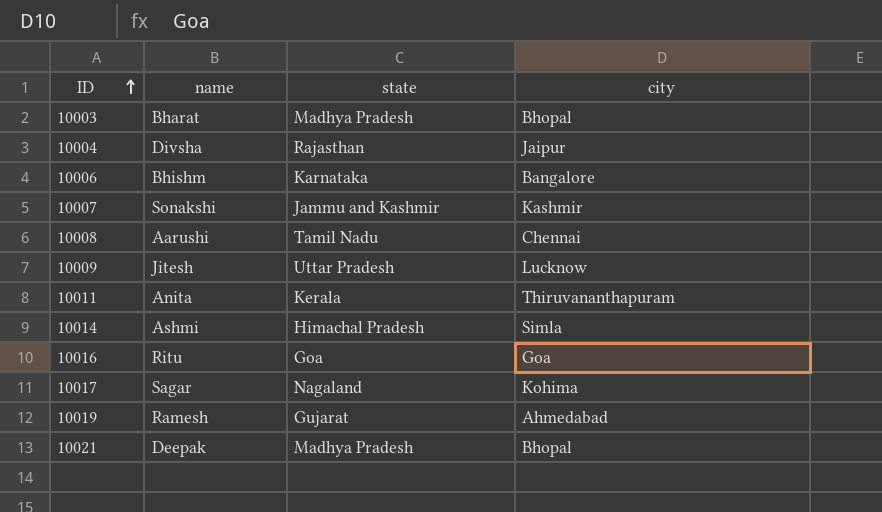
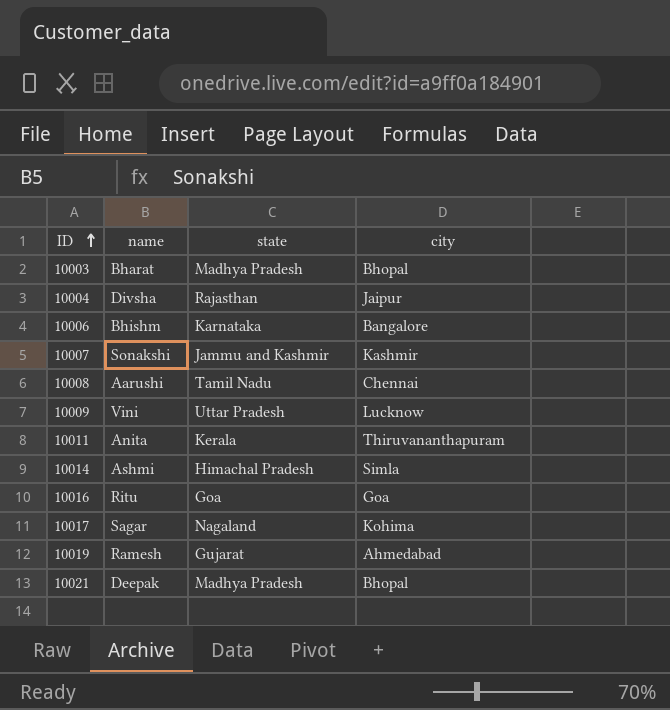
10009 | name: Jitesh -> Vini

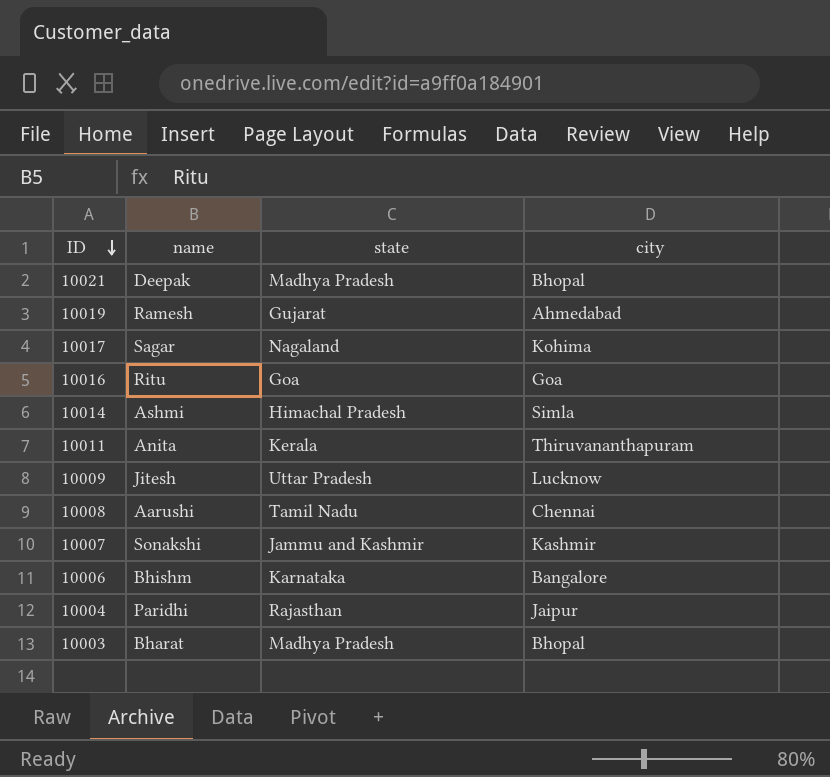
row order: ID ascending -> ID descending
10009 | name: Vini -> Jitesh
10004 | name: Divsha -> Paridhi

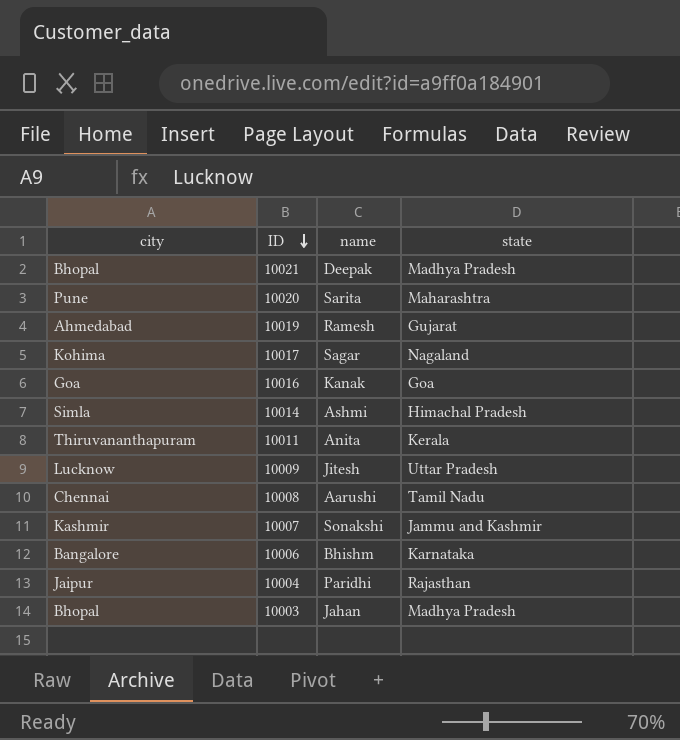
column city | position: 4 -> 1
row 10020: none -> Pune | Sarita | Maharashtra
10016 | name: Ritu -> Kanak
10003 | name: Bharat -> Jahan

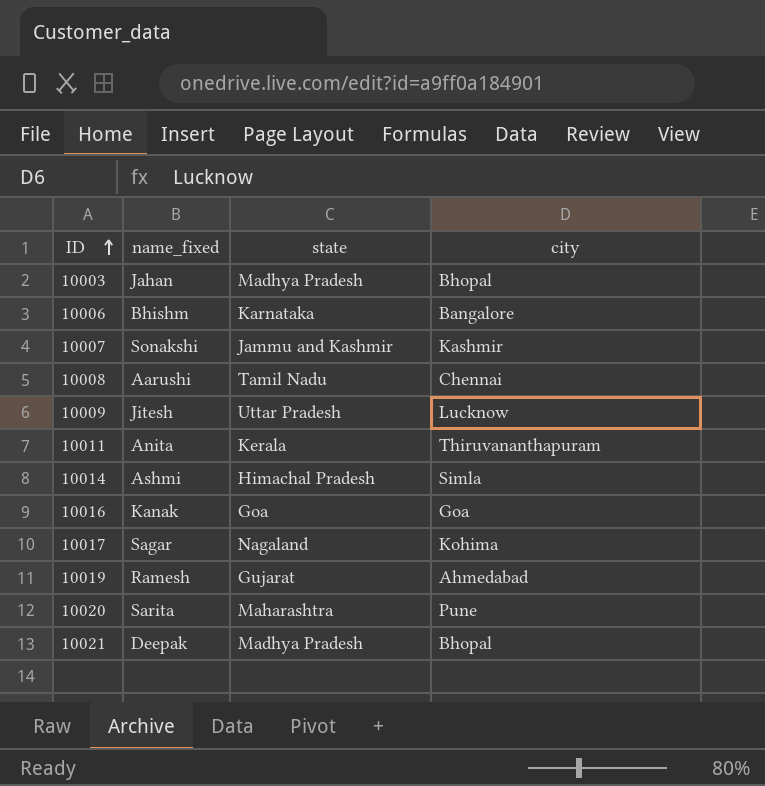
row order: ID descending -> ID ascending
column name: name -> name_fixed
column city | position: 1 -> 4
row 10004: Jaipur | Paridhi | Rajasthan -> none

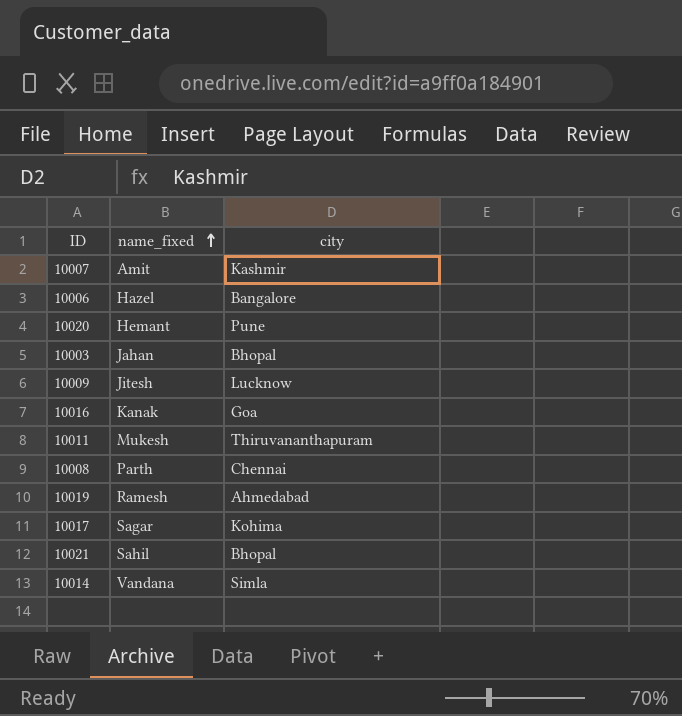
row order: ID ascending -> name_fixed ascending
column state | position: 3 -> none
10007 | name_fixed: Sonakshi -> Amit
10006 | name_fixed: Bhishm -> Hazel
10020 | name_fixed: Sarita -> Hemant
10011 | name_fixed: Anita -> Mukesh
10008 | name_fixed: Aarushi -> Parth
10021 | name_fixed: Deepak -> Sahil
10014 | name_fixed: Ashmi -> Vandana

